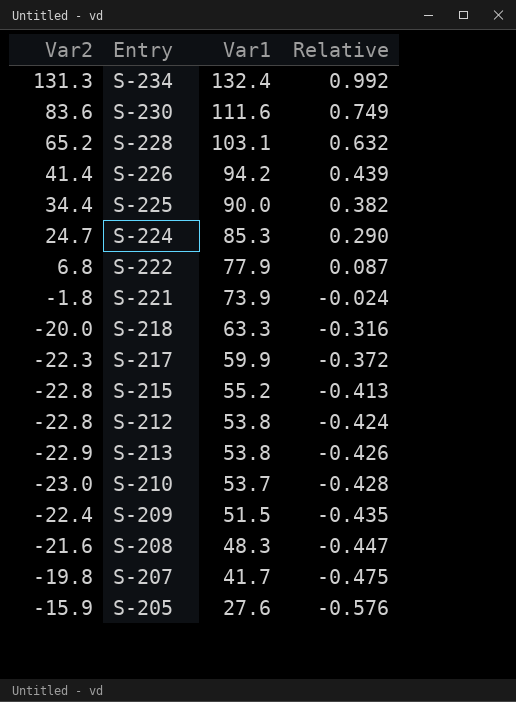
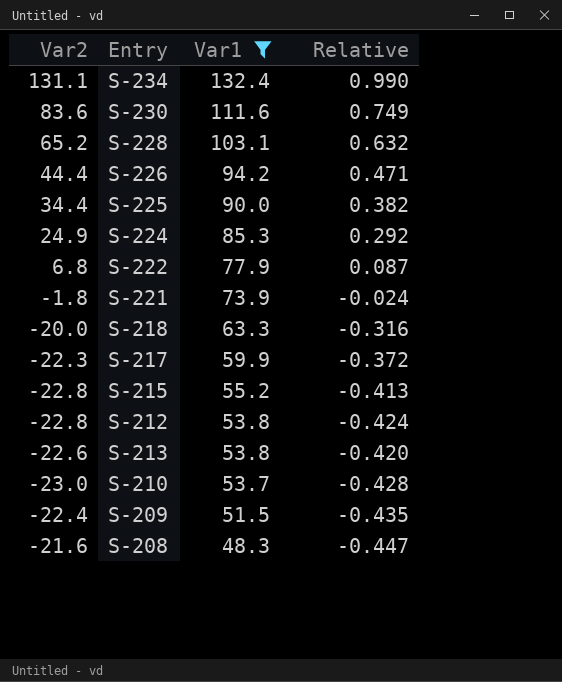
filter: none -> Var1 >= 48.3
S-234 | Var2: 131.3 -> 131.1
S-234 | Relative: 0.992 -> 0.990
S-226 | Var2: 41.4 -> 44.4
S-226 | Relative: 0.439 -> 0.471
S-224 | Var2: 24.7 -> 24.9
S-224 | Relative: 0.290 -> 0.292
S-213 | Var2: -22.9 -> -22.6
S-213 | Relative: -0.426 -> -0.420

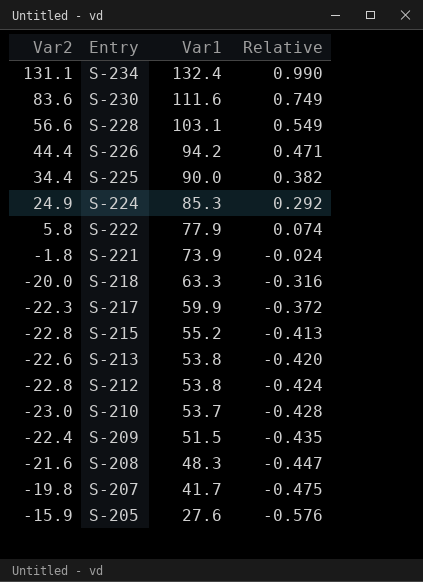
filter: Var1 >= 48.3 -> none
row order: Var1 descending -> Entry descending
S-228 | Var2: 65.2 -> 56.6
S-228 | Relative: 0.632 -> 0.549
S-222 | Var2: 6.8 -> 5.8
S-222 | Relative: 0.087 -> 0.074

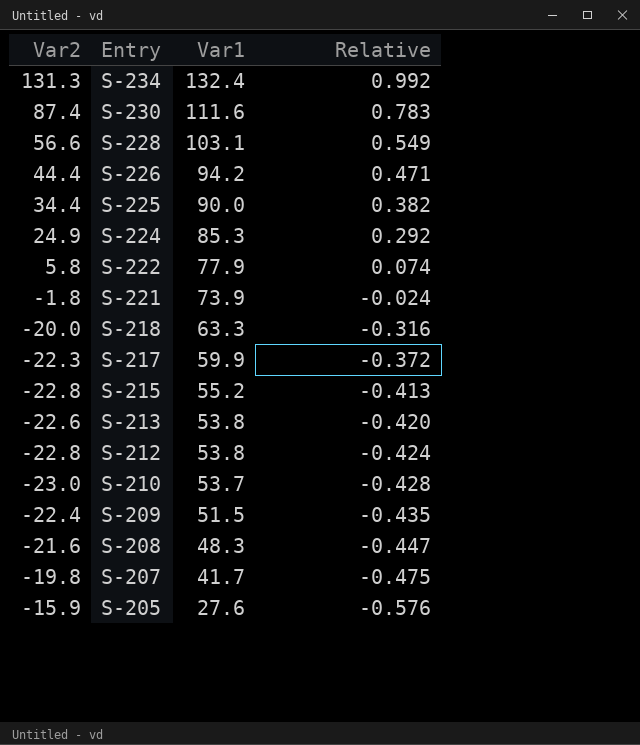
S-234 | Var2: 131.1 -> 131.3
S-234 | Relative: 0.990 -> 0.992
S-230 | Var2: 83.6 -> 87.4
S-230 | Relative: 0.749 -> 0.783

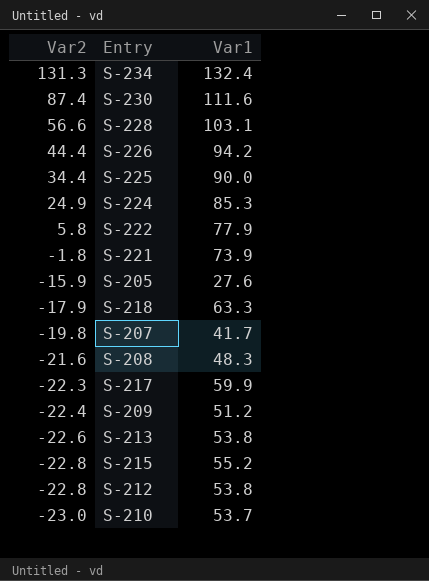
row order: Entry descending -> Var2 descending
column Relative | formula: [Var2] / [Var1] -> none
S-218 | Var2: -20.0 -> -17.9
S-209 | Var1: 51.5 -> 51.2

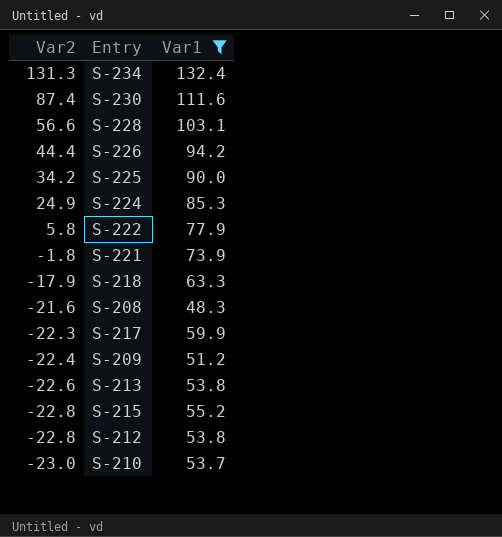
filter: none -> Var1 >= 48.3
S-225 | Var2: 34.4 -> 34.2

